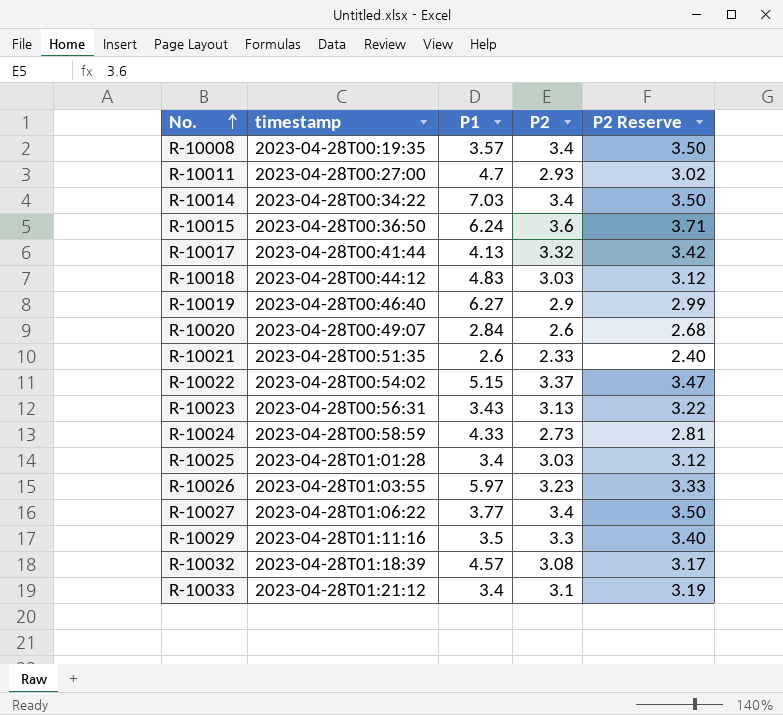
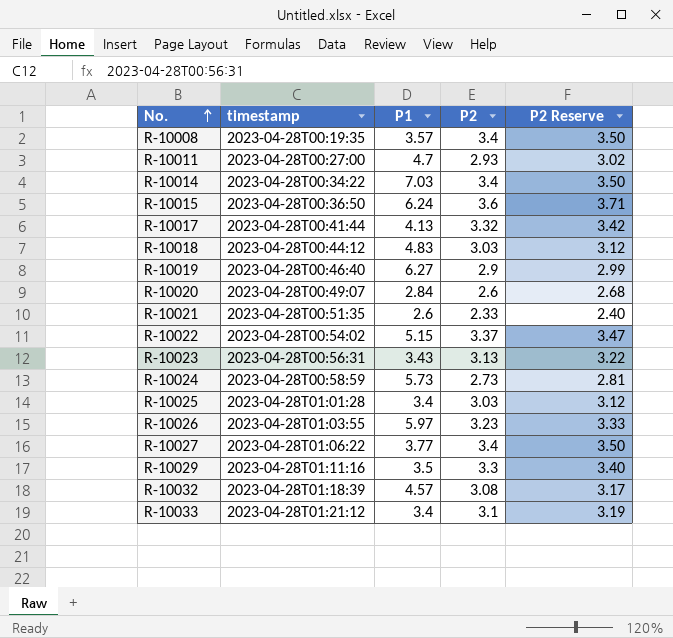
R-10024 | P1: 4.33 -> 5.73

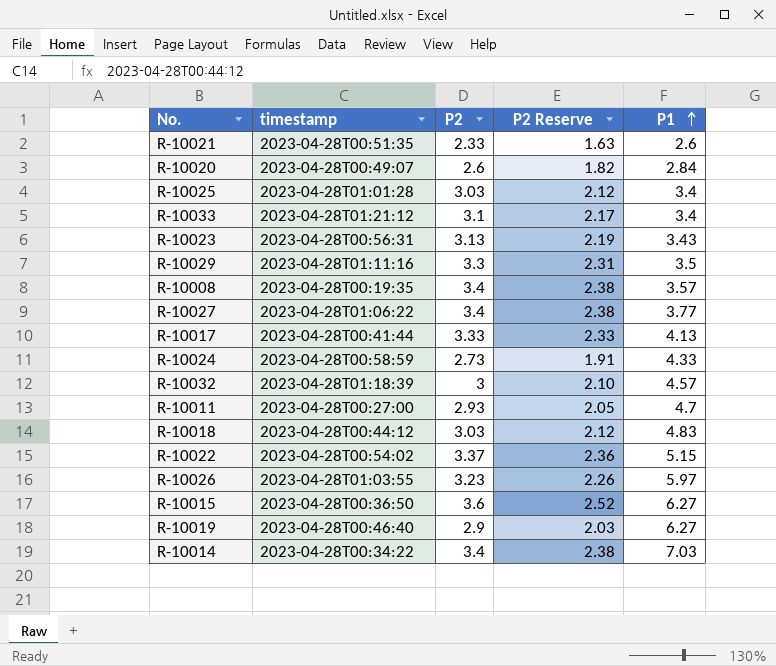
row order: No. ascending -> P1 ascending
column P2 Reserve | formula: [P2] * 1.03 -> [P2] * 0.7
column P1 | position: 3 -> 5
R-10017 | P2: 3.32 -> 3.33
R-10024 | P1: 5.73 -> 4.33
R-10032 | P2: 3.08 -> 3
R-10015 | P1: 6.24 -> 6.27

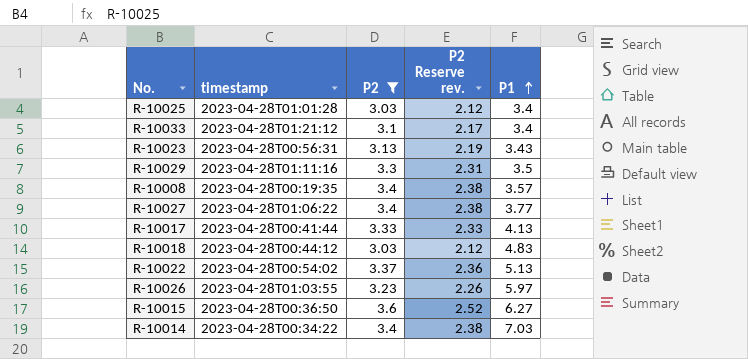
filter: none -> P2 >= 3.03
column name: P2 Reserve -> P2 Reserve rev.
R-10022 | P1: 5.15 -> 5.13

